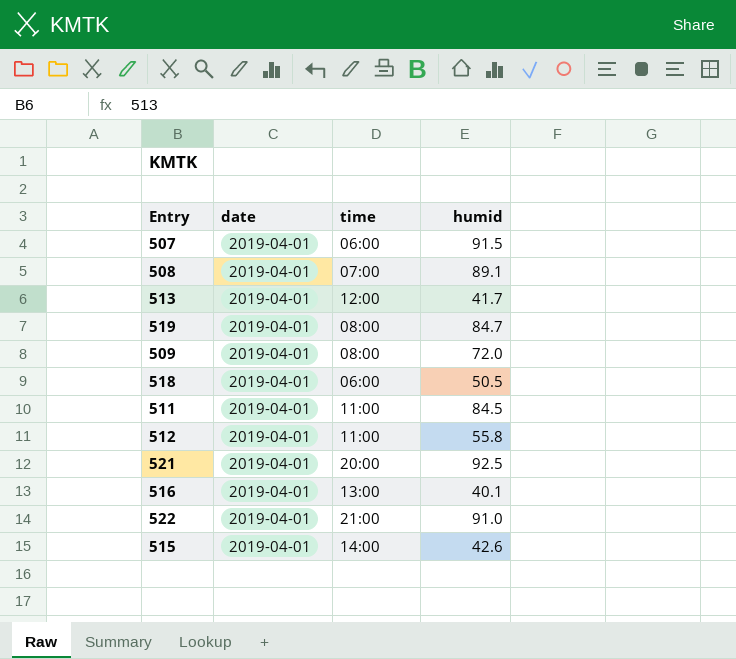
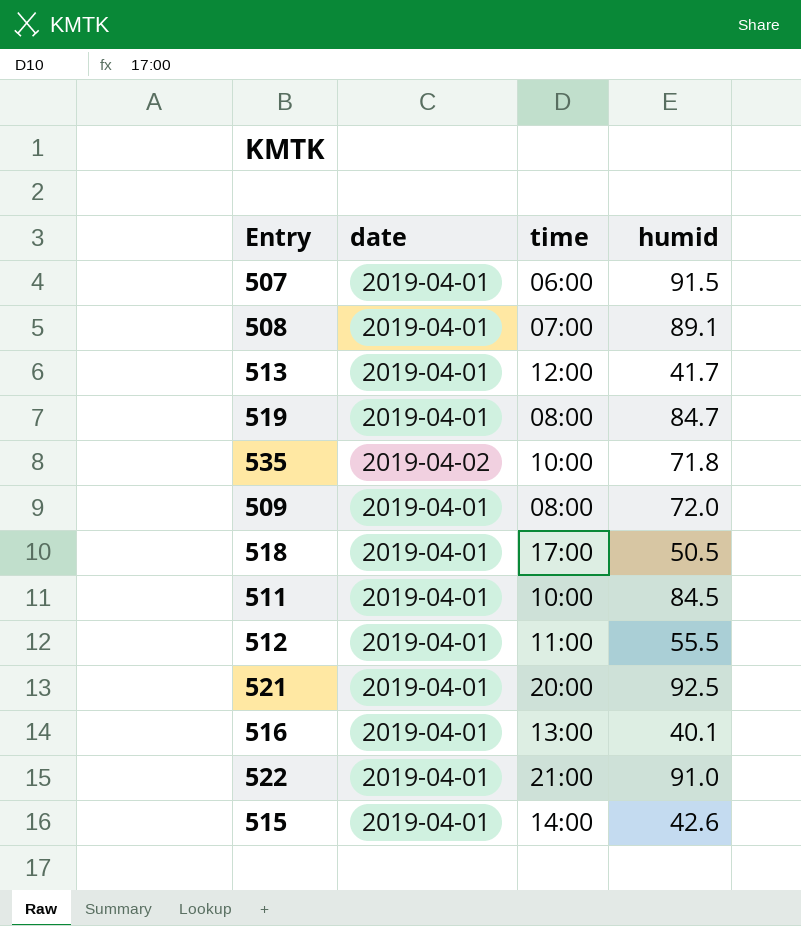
row 535: none -> 2019-04-02 | 10:00 | 71.8
518 | time: 06:00 -> 17:00
511 | time: 11:00 -> 10:00
512 | humid: 55.8 -> 55.5

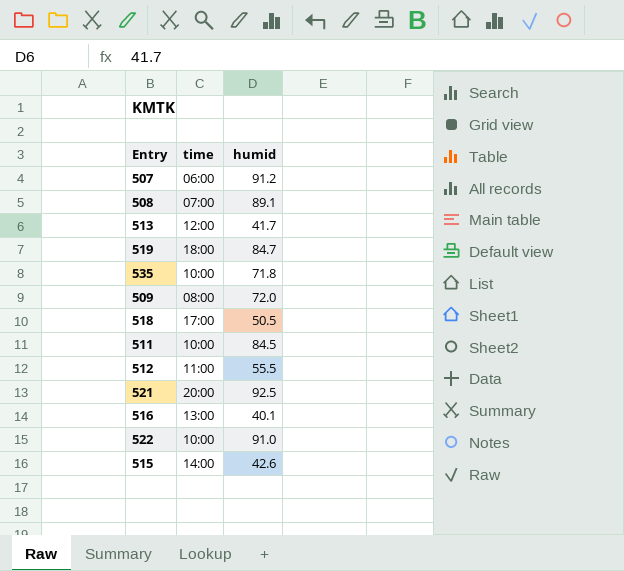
column date | position: 2 -> none
507 | humid: 91.5 -> 91.2
519 | time: 08:00 -> 18:00
522 | time: 21:00 -> 10:00

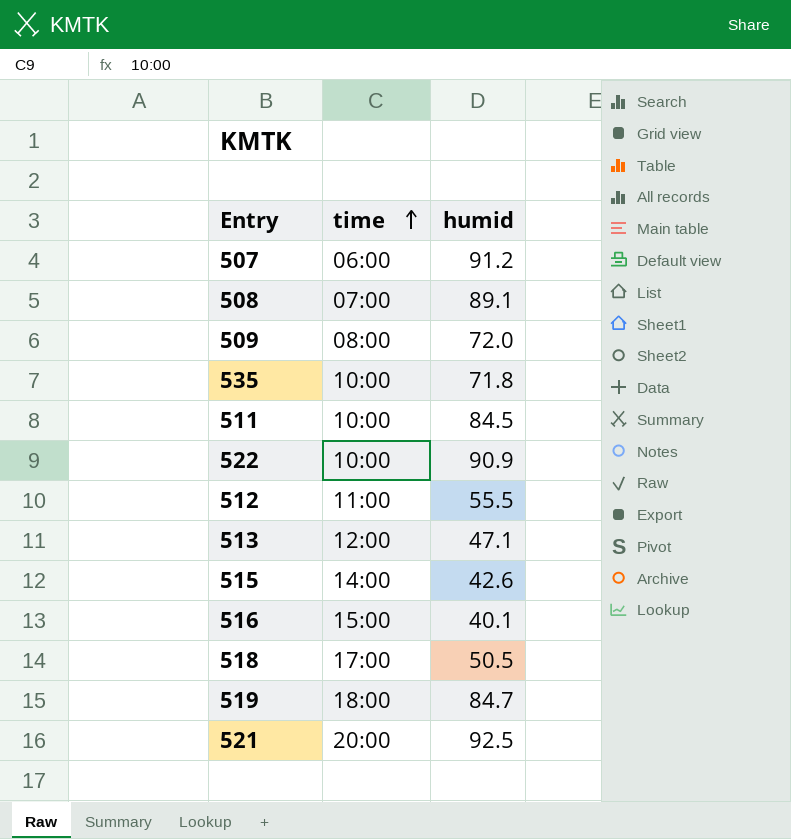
row order: none -> time ascending
522 | humid: 91.0 -> 90.9
513 | humid: 41.7 -> 47.1
516 | time: 13:00 -> 15:00

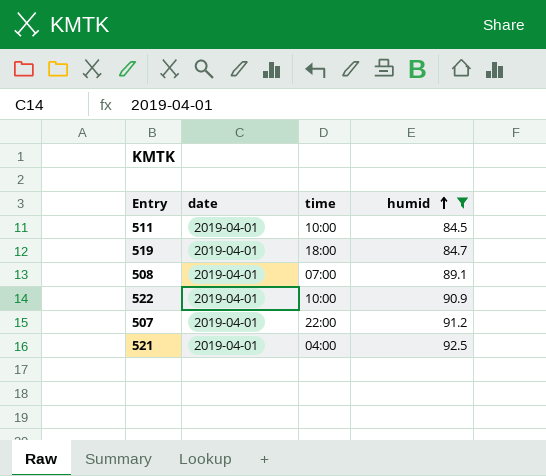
filter: none -> humid >= 84.5
row order: time ascending -> humid ascending
column date | position: none -> 2
507 | time: 06:00 -> 22:00
521 | time: 20:00 -> 04:00

